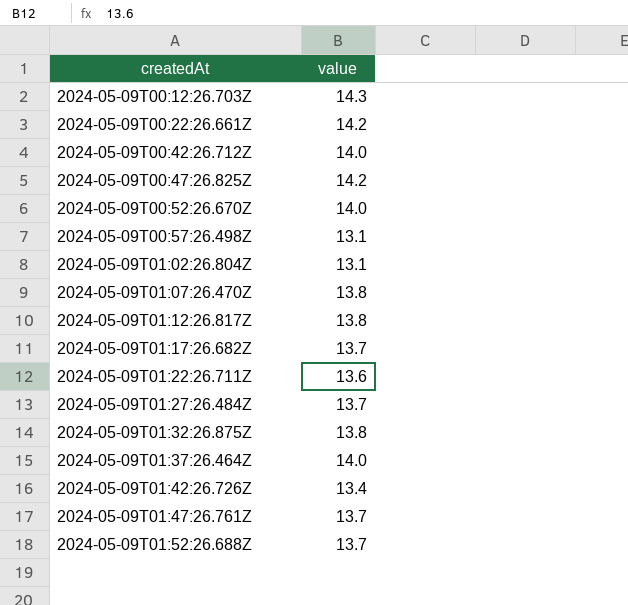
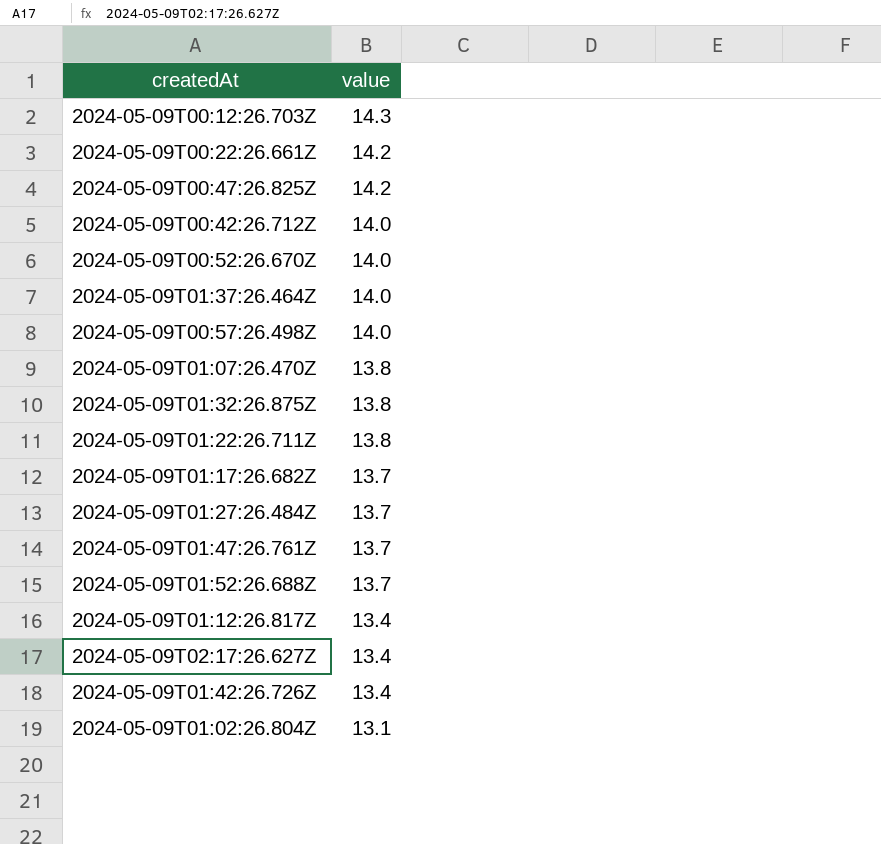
row order: createdAt ascending -> value descending
2024-05-09T00:57:26.498Z | value: 13.1 -> 14.0
2024-05-09T01:22:26.711Z | value: 13.6 -> 13.8
2024-05-09T01:12:26.817Z | value: 13.8 -> 13.4
row 2024-05-09T02:17:26.627Z: none -> 13.4

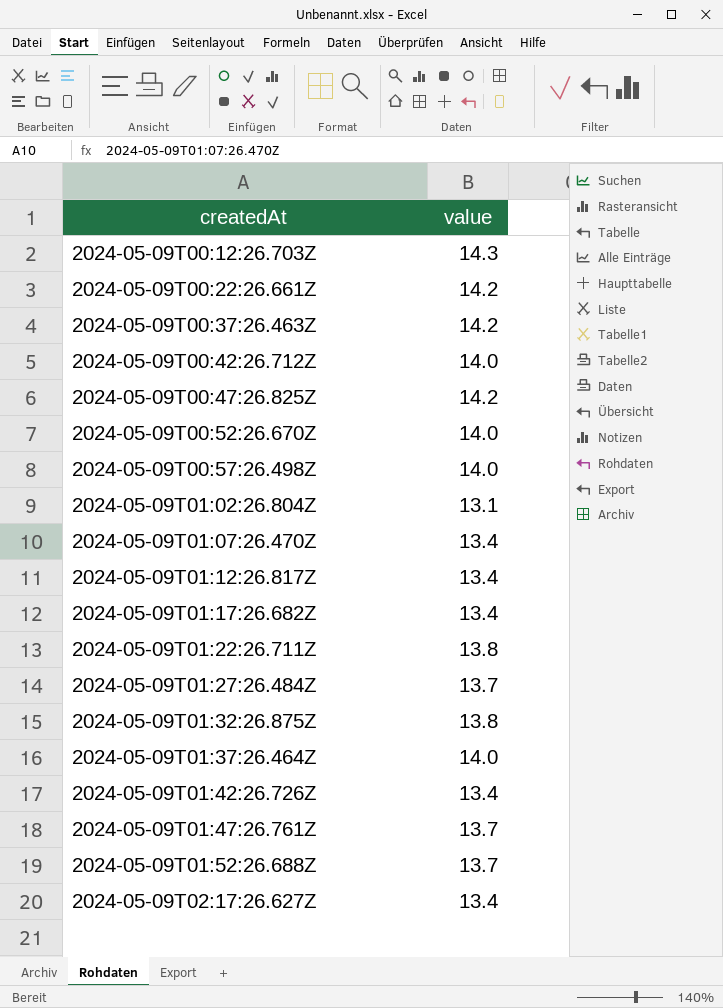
row order: value descending -> createdAt ascending
row 2024-05-09T00:37:26.463Z: none -> 14.2
2024-05-09T01:07:26.470Z | value: 13.8 -> 13.4
2024-05-09T01:17:26.682Z | value: 13.7 -> 13.4

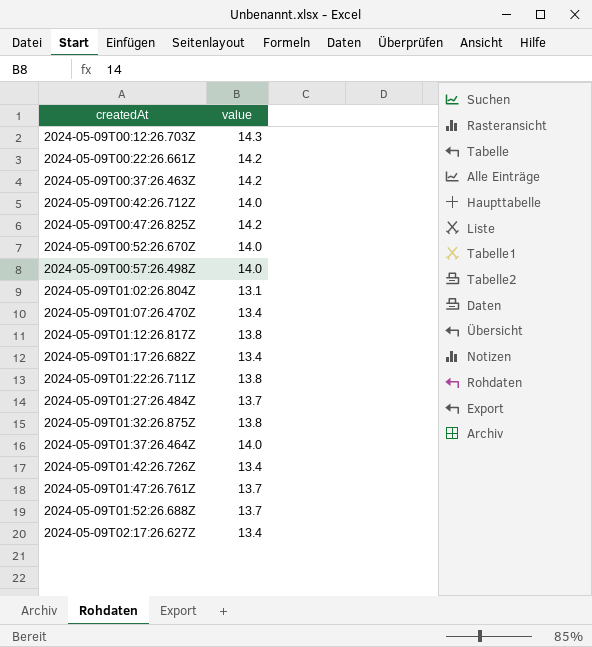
2024-05-09T01:12:26.817Z | value: 13.4 -> 13.8

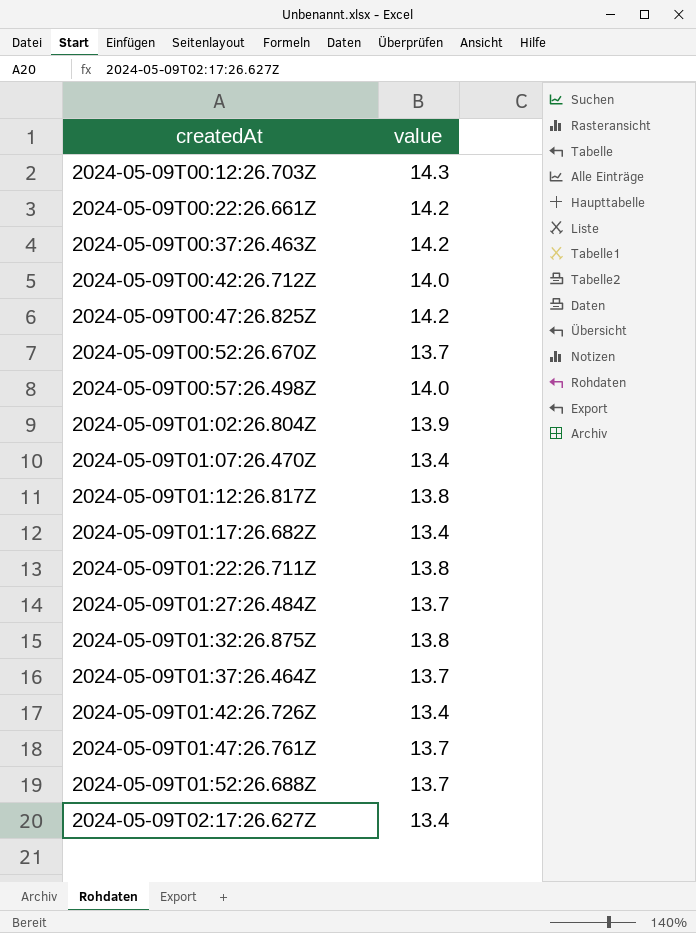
2024-05-09T00:52:26.670Z | value: 14.0 -> 13.7
2024-05-09T01:02:26.804Z | value: 13.1 -> 13.9
2024-05-09T01:37:26.464Z | value: 14.0 -> 13.7

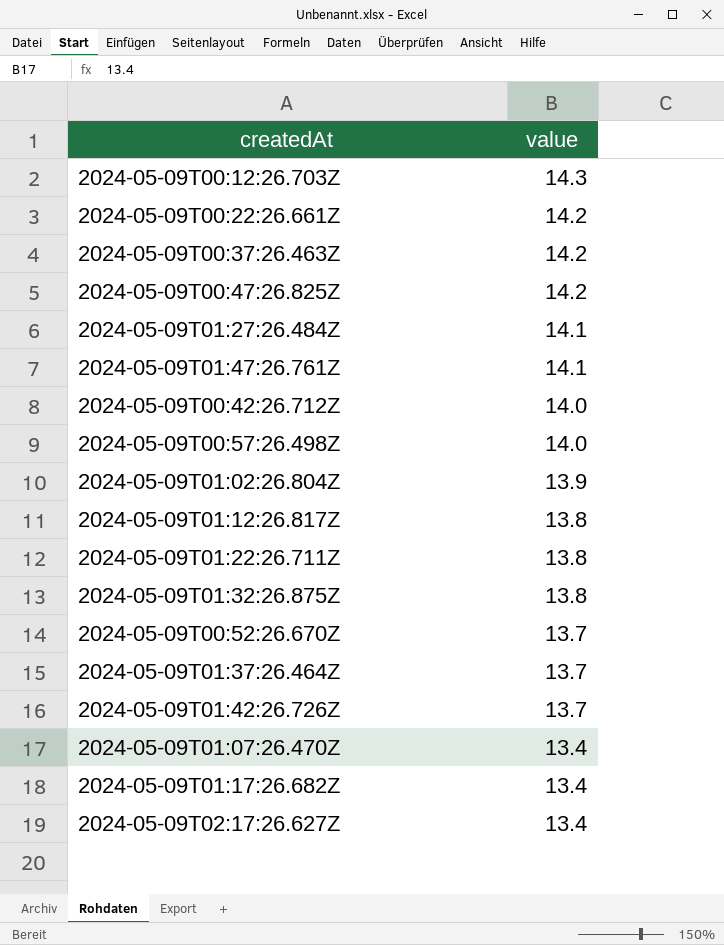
row order: createdAt ascending -> value descending
row 2024-05-09T01:52:26.688Z: 13.7 -> none
2024-05-09T01:27:26.484Z | value: 13.7 -> 14.1
2024-05-09T01:47:26.761Z | value: 13.7 -> 14.1
2024-05-09T01:42:26.726Z | value: 13.4 -> 13.7

